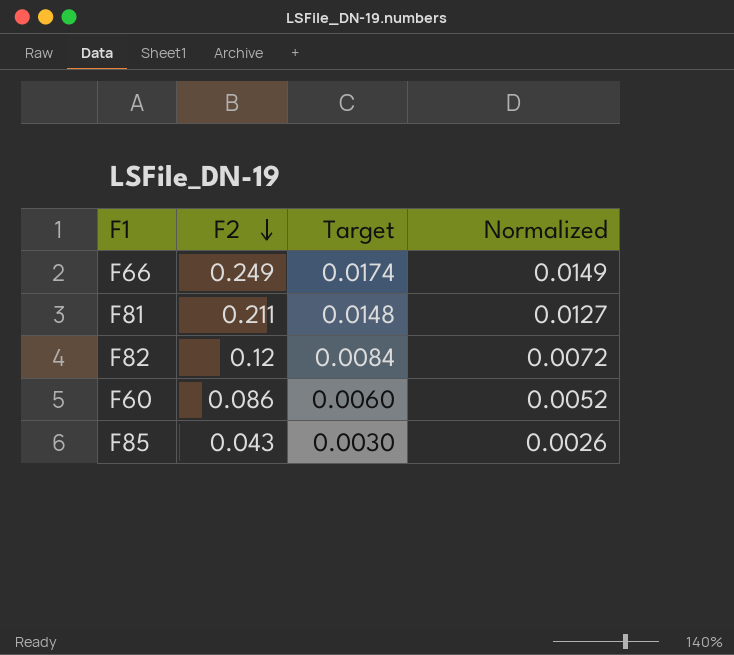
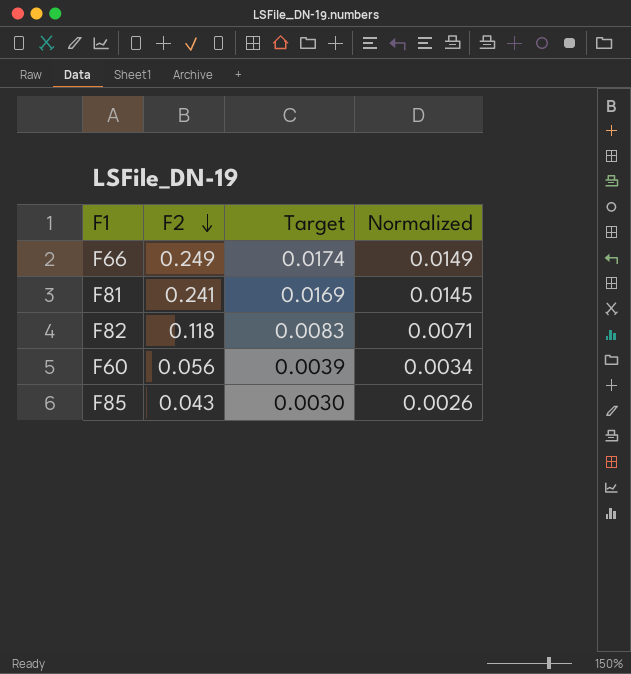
F81 | F2: 0.211 -> 0.241
F81 | Target: 0.0148 -> 0.0169
F81 | Normalized: 0.0127 -> 0.0145
F82 | F2: 0.12 -> 0.118
F82 | Target: 0.0084 -> 0.0083
F82 | Normalized: 0.0072 -> 0.0071
F60 | F2: 0.086 -> 0.056
F60 | Target: 0.0060 -> 0.0039
F60 | Normalized: 0.0052 -> 0.0034

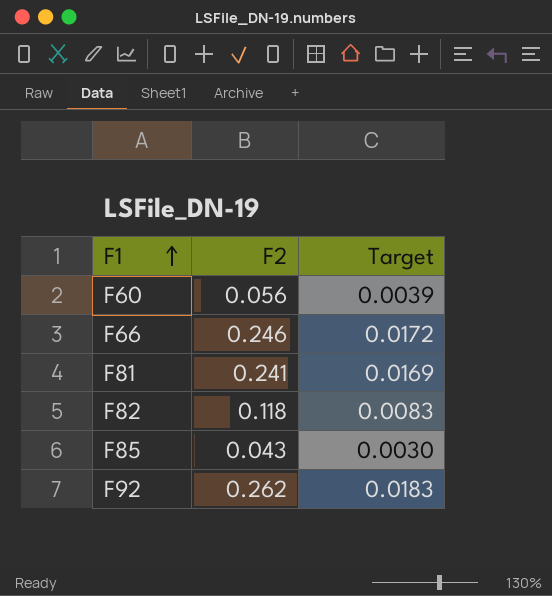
row order: F2 descending -> F1 ascending
column Normalized | formula: [F2] * 0.06 -> none
F66 | F2: 0.249 -> 0.246
F66 | Target: 0.0174 -> 0.0172
row F92: none -> 0.262 | 0.0183

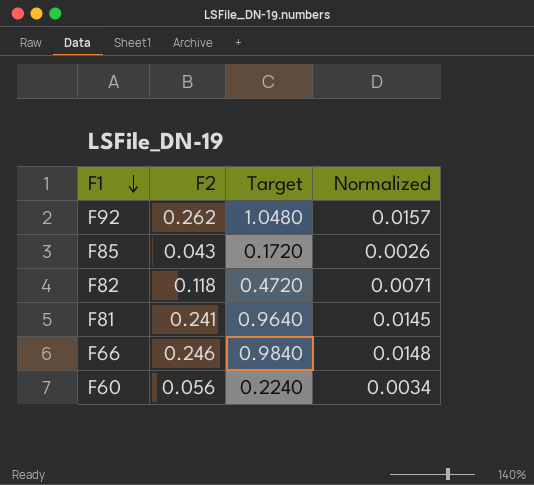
row order: F1 ascending -> F1 descending
column Target | formula: [F2] * 0.07 -> [F2] * 4
column Normalized | formula: none -> [F2] * 0.06

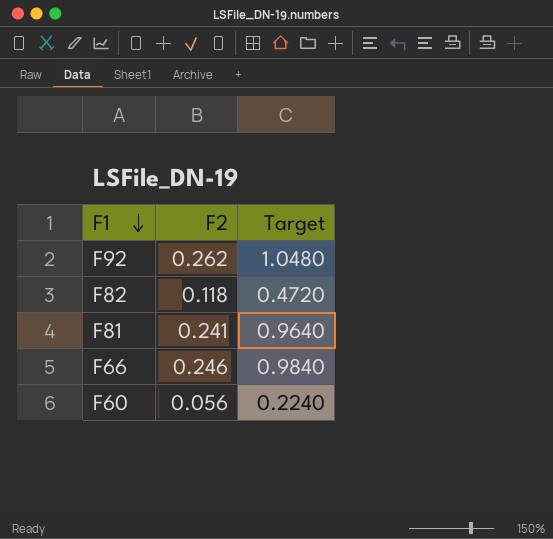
column Normalized | formula: [F2] * 0.06 -> none
row F85: 0.043 | 0.1720 | 0.0026 -> none

